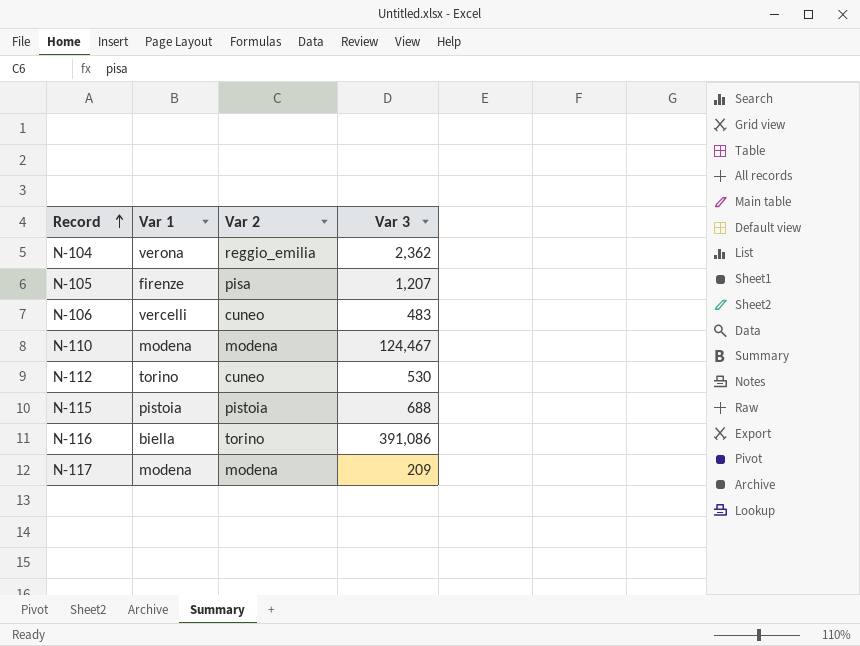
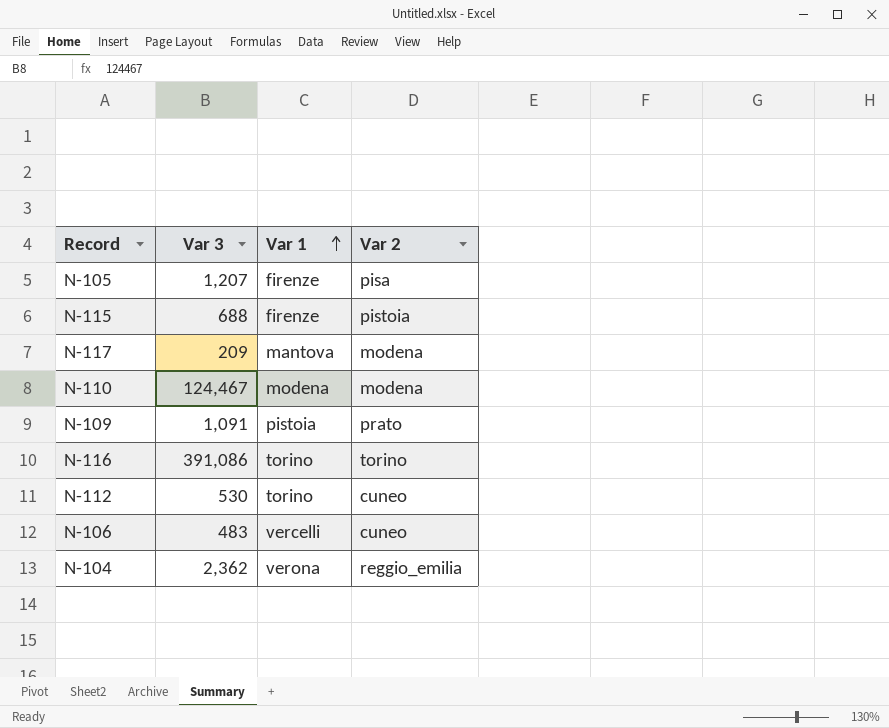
row order: Record ascending -> Var 1 ascending
column Var 3 | position: 4 -> 2
N-115 | Var 1: pistoia -> firenze
N-117 | Var 1: modena -> mantova
row N-109: none -> 1,091 | pistoia | prato
N-116 | Var 1: biella -> torino

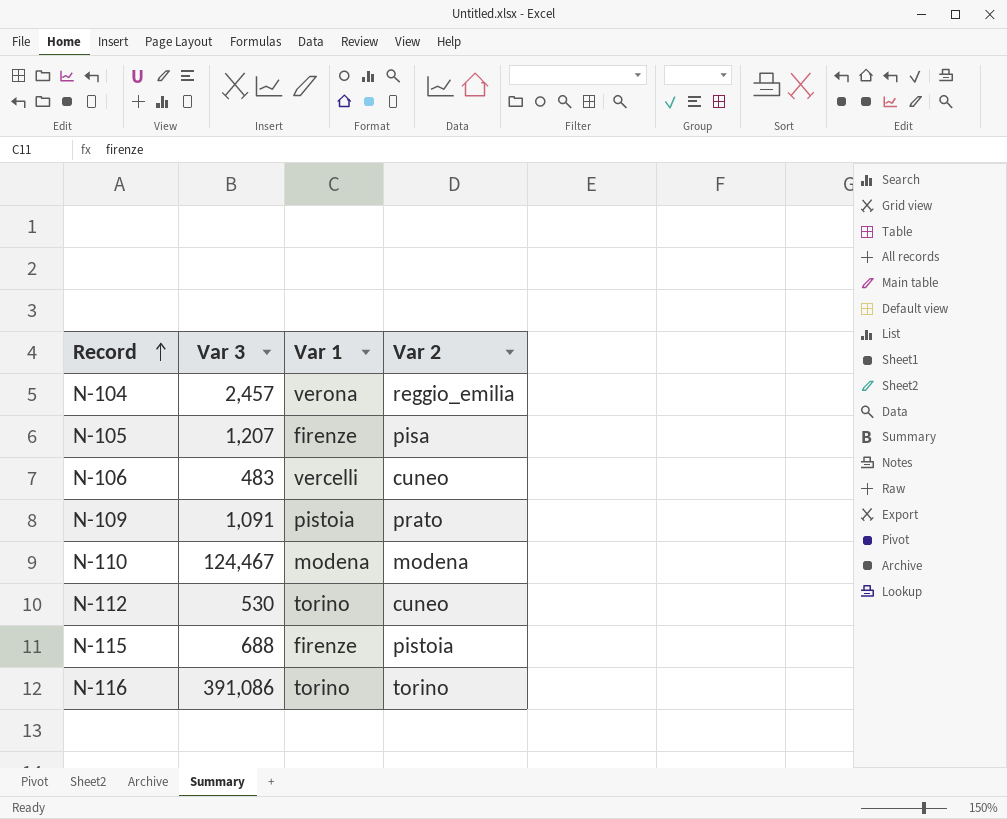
row order: Var 1 ascending -> Record ascending
row N-117: 209 | mantova | modena -> none
N-104 | Var 3: 2,362 -> 2,457

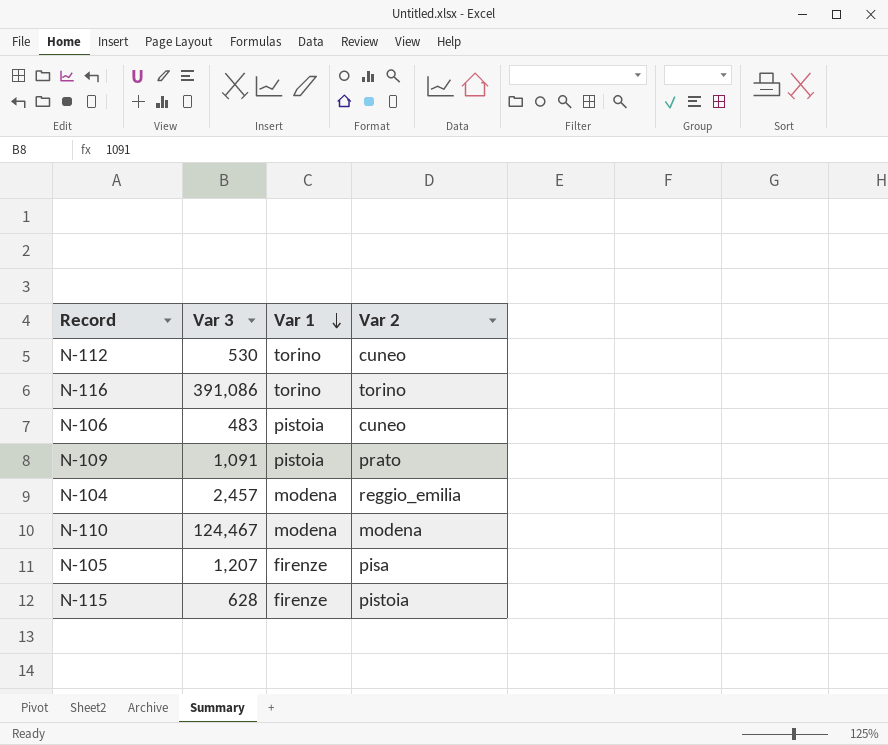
row order: Record ascending -> Var 1 descending
N-106 | Var 1: vercelli -> pistoia
N-104 | Var 1: verona -> modena
N-115 | Var 3: 688 -> 628

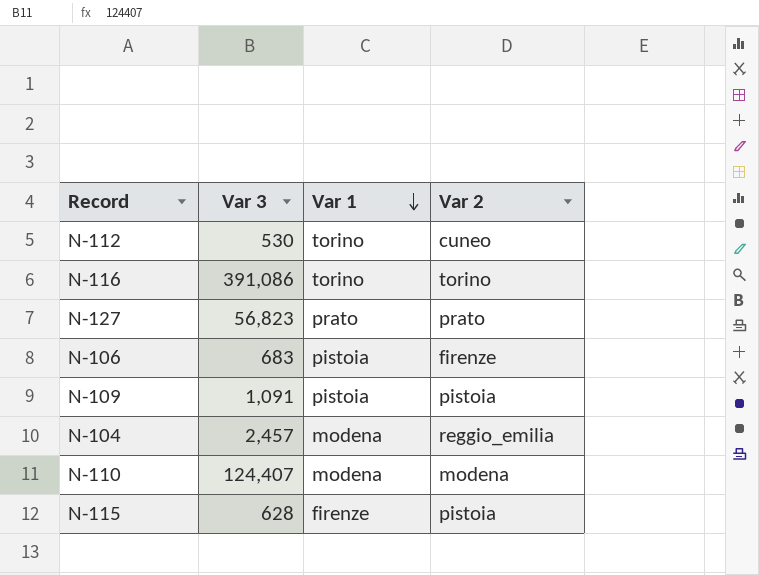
row N-105: 1,207 | firenze | pisa -> none
row N-127: none -> 56,823 | prato | prato
N-106 | Var 3: 483 -> 683
N-106 | Var 2: cuneo -> firenze
N-109 | Var 2: prato -> pistoia
N-110 | Var 3: 124,467 -> 124,407

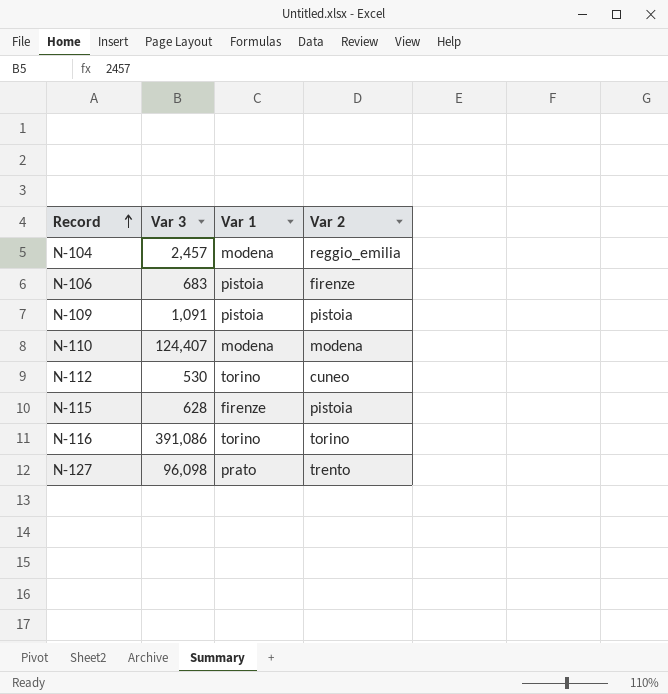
row order: Var 1 descending -> Record ascending
N-127 | Var 3: 56,823 -> 96,098
N-127 | Var 2: prato -> trento

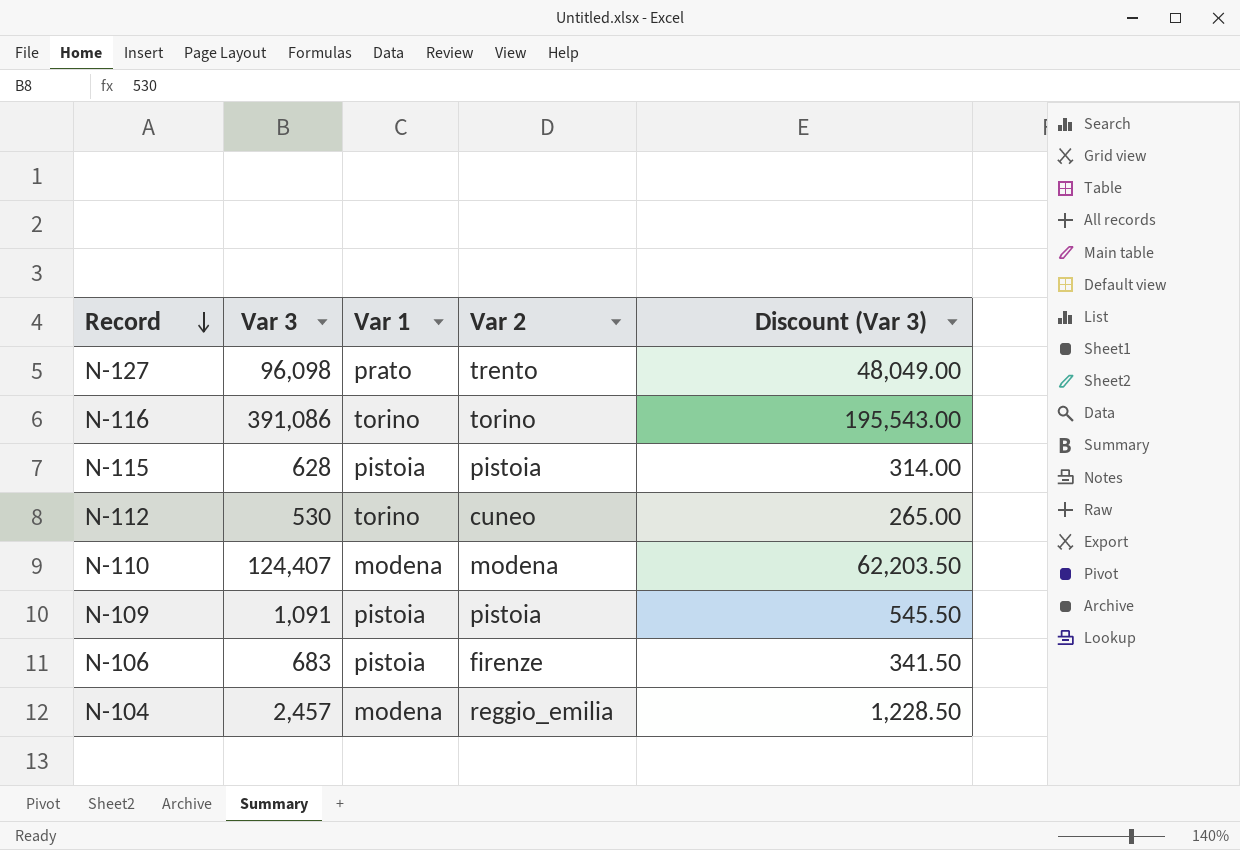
row order: Record ascending -> Record descending
column Discount (Var 3) | formula: none -> [Var 3] * 0.5
N-115 | Var 1: firenze -> pistoia

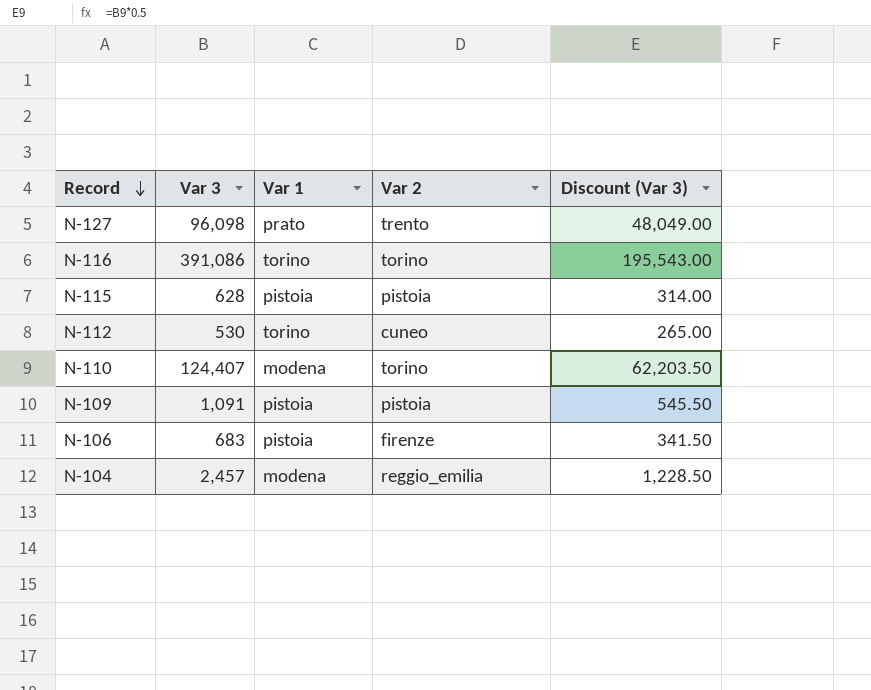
N-110 | Var 2: modena -> torino

